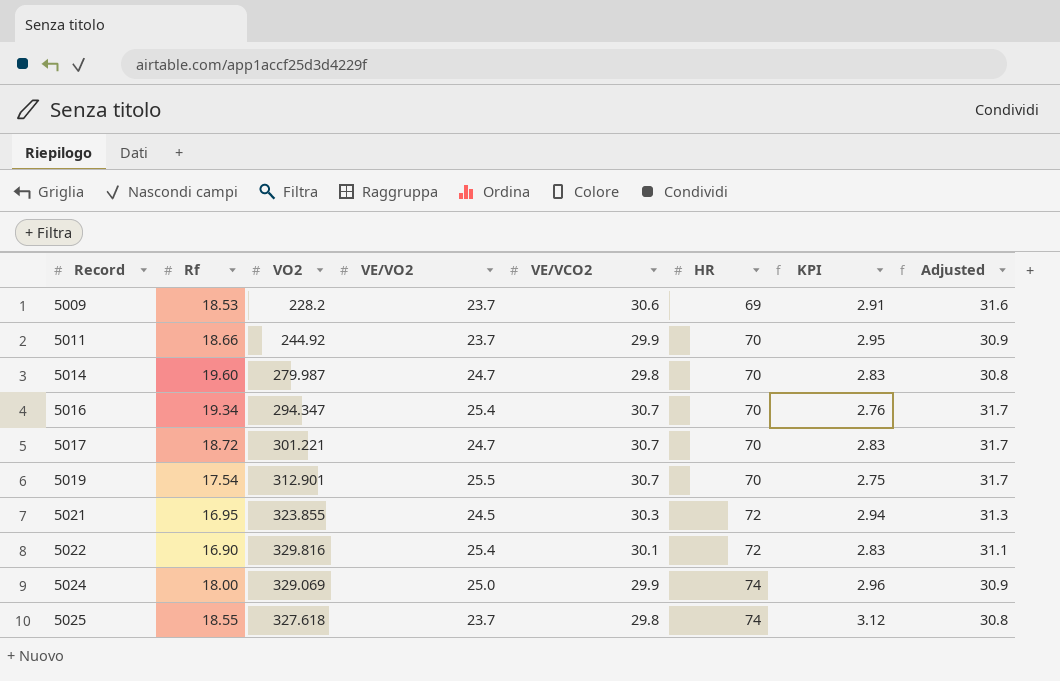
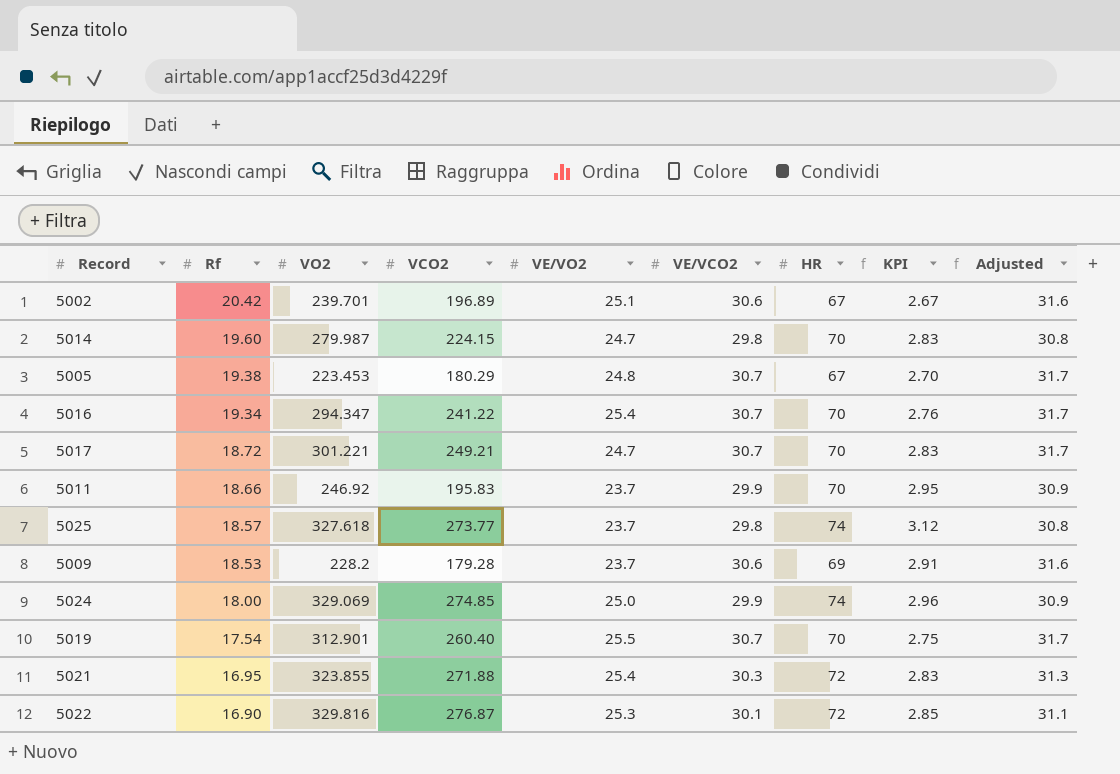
row order: Record ascending -> Rf descending
column VCO2 | position: none -> 4
row 5002: none -> 20.42 | 239.701 | 196.89 | 25.1 | 30.6 | 67 | 2.67 | 31.6
row 5005: none -> 19.38 | 223.453 | 180.29 | 24.8 | 30.7 | 67 | 2.70 | 31.7
5011 | VO2: 244.92 -> 246.92
5025 | Rf: 18.55 -> 18.57
5021 | VE/VO2: 24.5 -> 25.4
5021 | KPI: 2.94 -> 2.83
5022 | VE/VO2: 25.4 -> 25.3
5022 | KPI: 2.83 -> 2.85

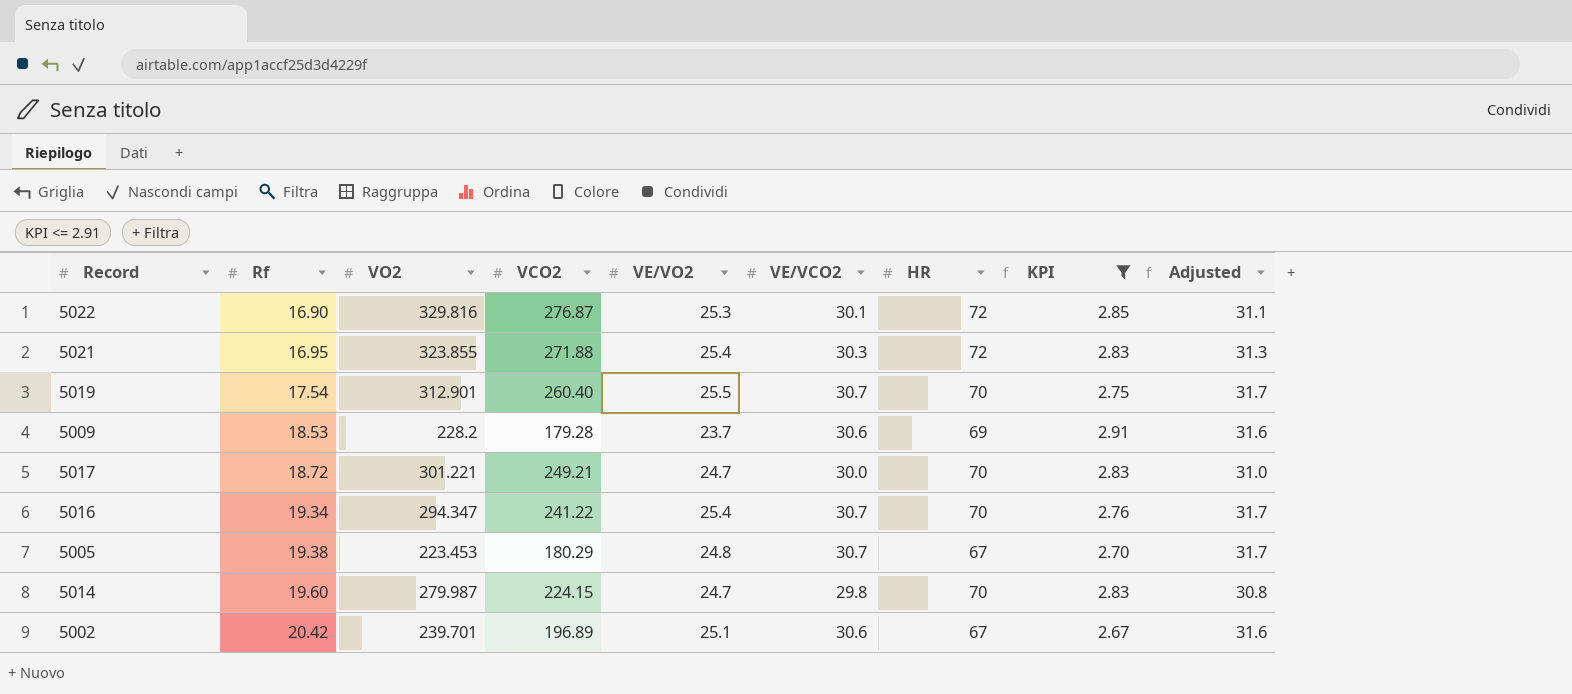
filter: none -> KPI <= 2.91
row order: Rf descending -> Rf ascending
5017 | VE/VCO2: 30.7 -> 30.0
5017 | Adjusted: 31.7 -> 31.0

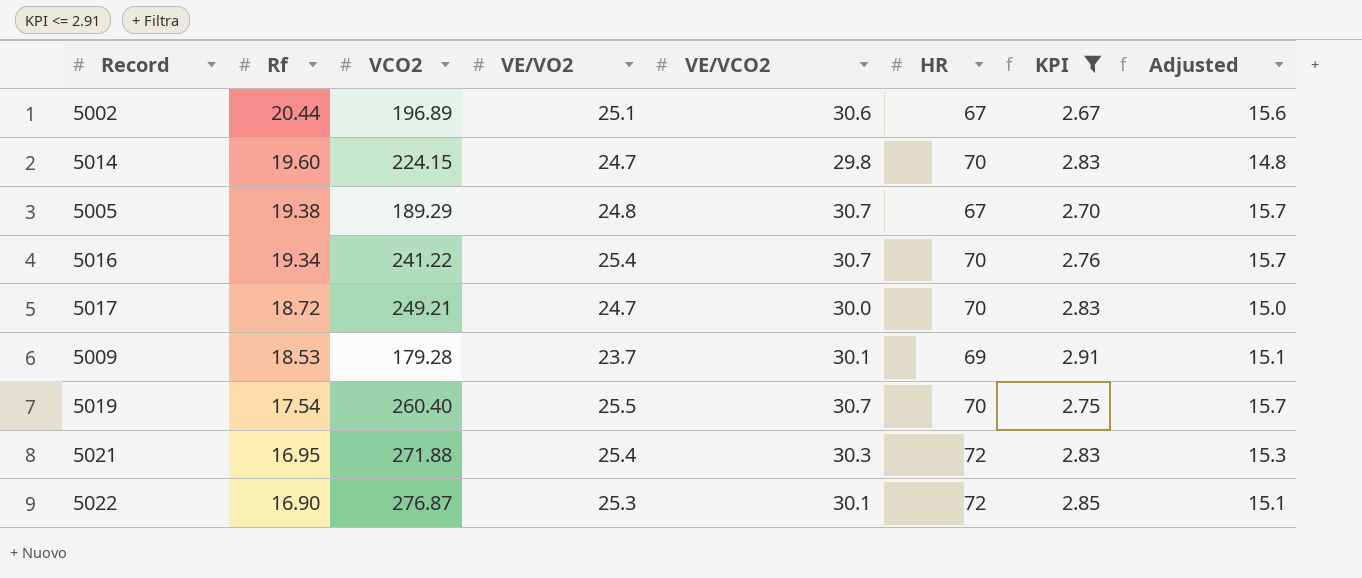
row order: Rf ascending -> Rf descending
column VO2 | position: 3 -> none
column Adjusted | formula: [VE/VCO2] + 1 -> [VE/VCO2] - 15
5002 | Rf: 20.42 -> 20.44
5005 | VCO2: 180.29 -> 189.29
5009 | VE/VCO2: 30.6 -> 30.1

